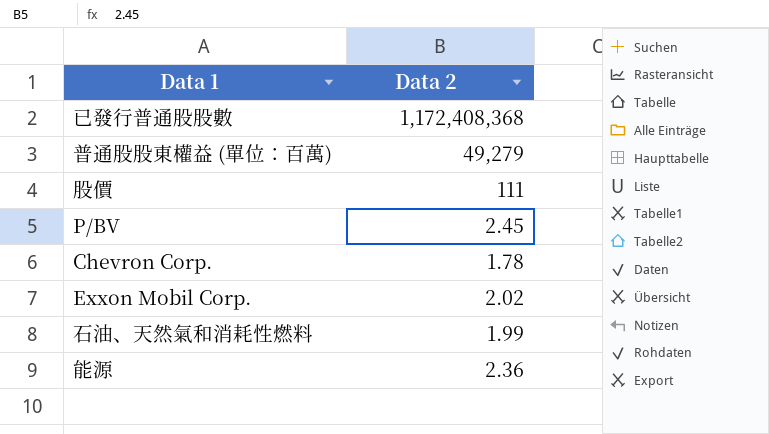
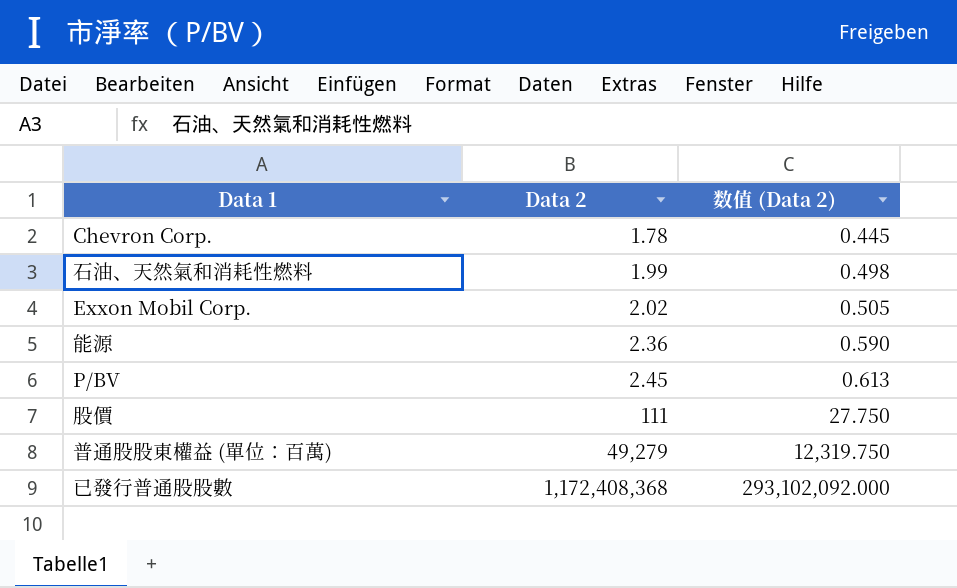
row order: none -> Data 2 ascending
column 数值 (Data 2) | formula: none -> [Data 2] * 0.25

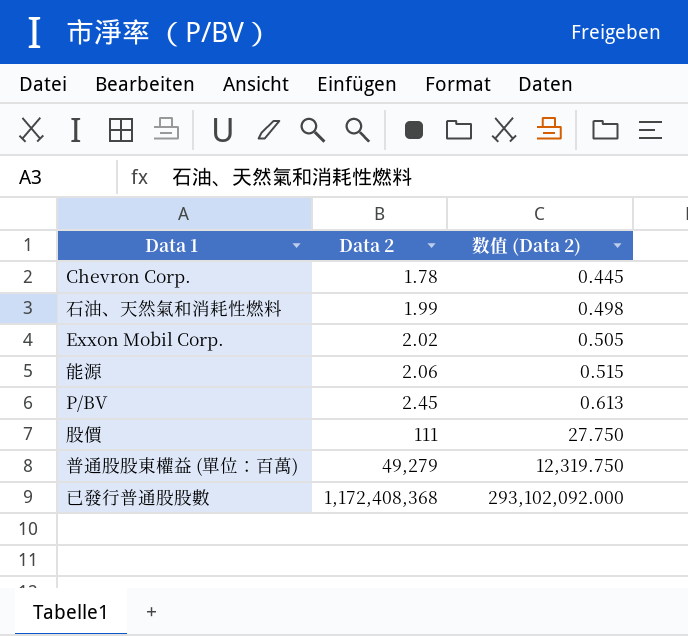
能源 | Data 2: 2.36 -> 2.06
能源 | 数值 (Data 2): 0.590 -> 0.515

